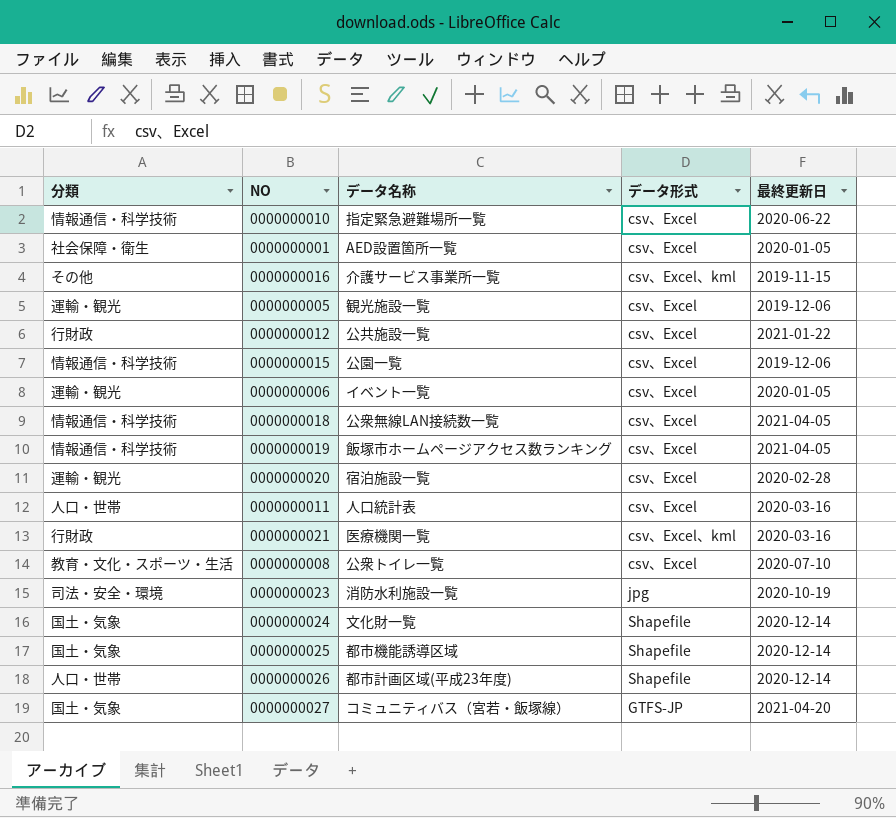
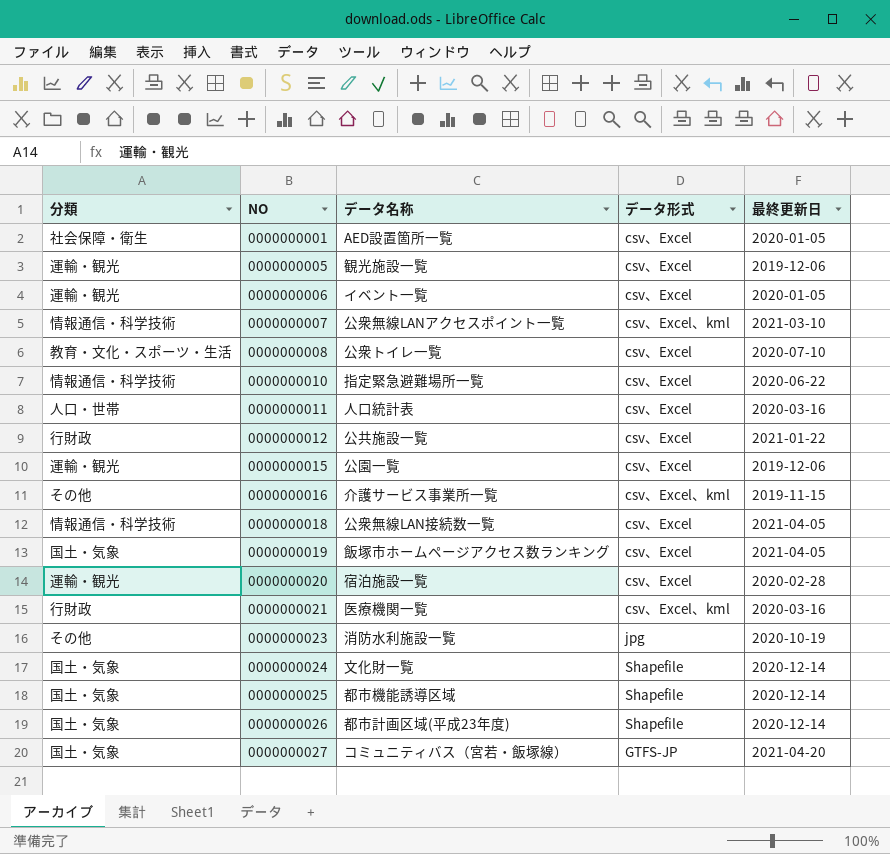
row order: none -> NO ascending
row 0000000007: none -> 情報通信・科学技術 | 公衆無線LANアクセスポイント一覧 | csv、Excel、kml | 2021-03-10
0000000015 | 分類: 情報通信・科学技術 -> 運輸・観光
0000000019 | 分類: 情報通信・科学技術 -> 国土・気象
0000000023 | 分類: 司法・安全・環境 -> その他
0000000026 | 分類: 人口・世帯 -> 国土・気象

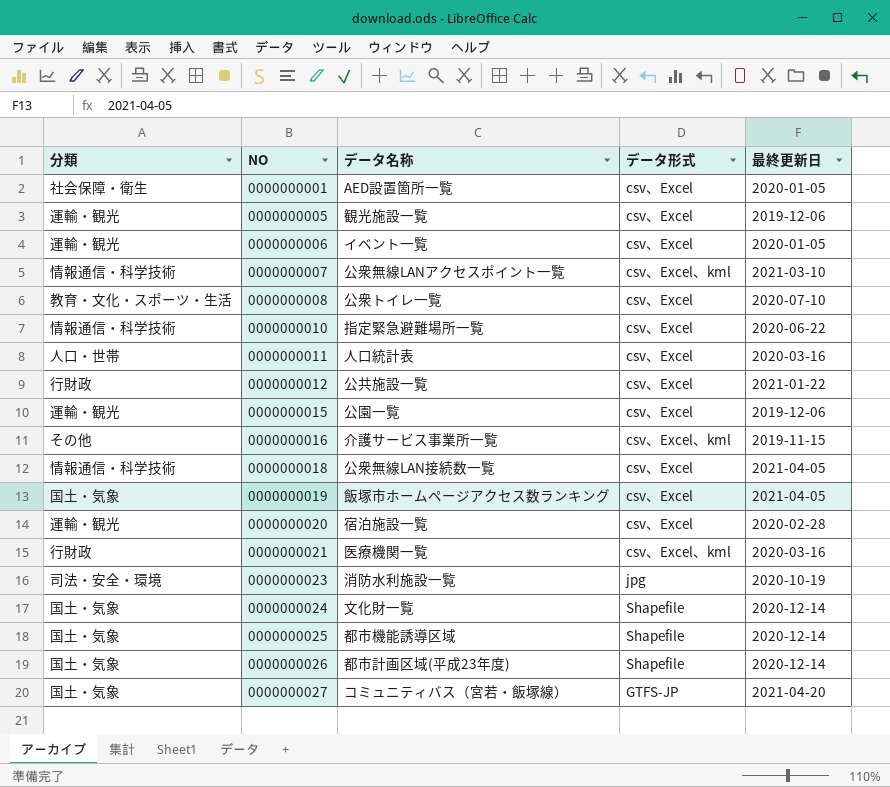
0000000023 | 分類: その他 -> 司法・安全・環境

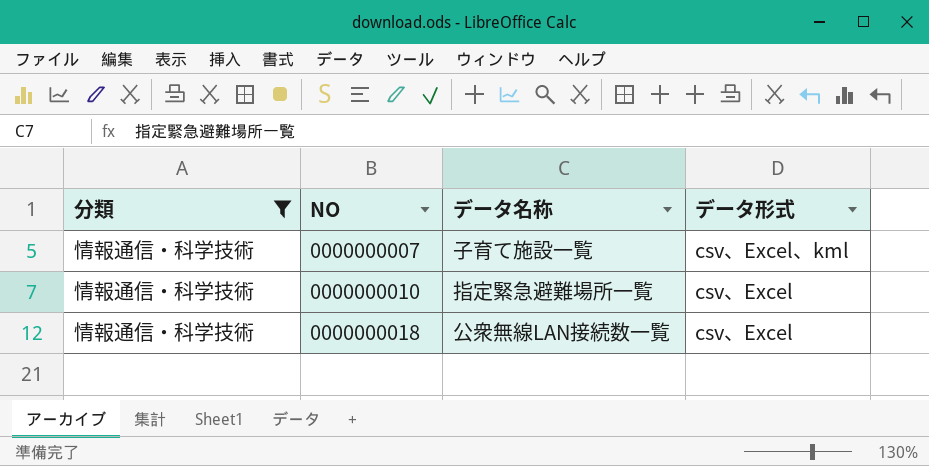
filter: none -> 分類 = 情報通信・科学技術
column 最終更新日 | position: 5 -> none
0000000007 | データ名称: 公衆無線LANアクセスポイント一覧 -> 子育て施設一覧

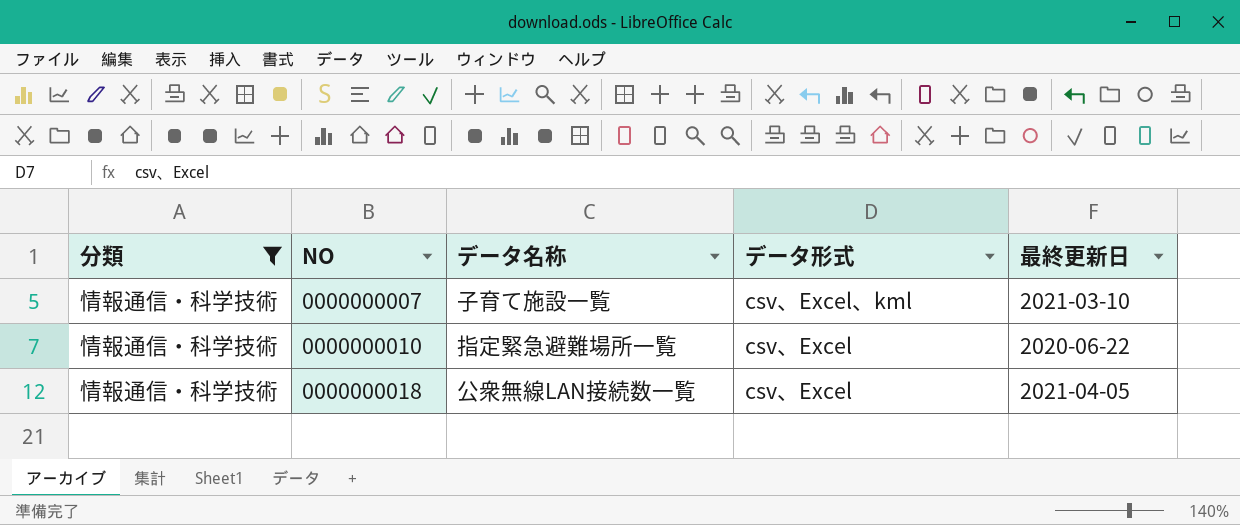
column 最終更新日 | position: none -> 5

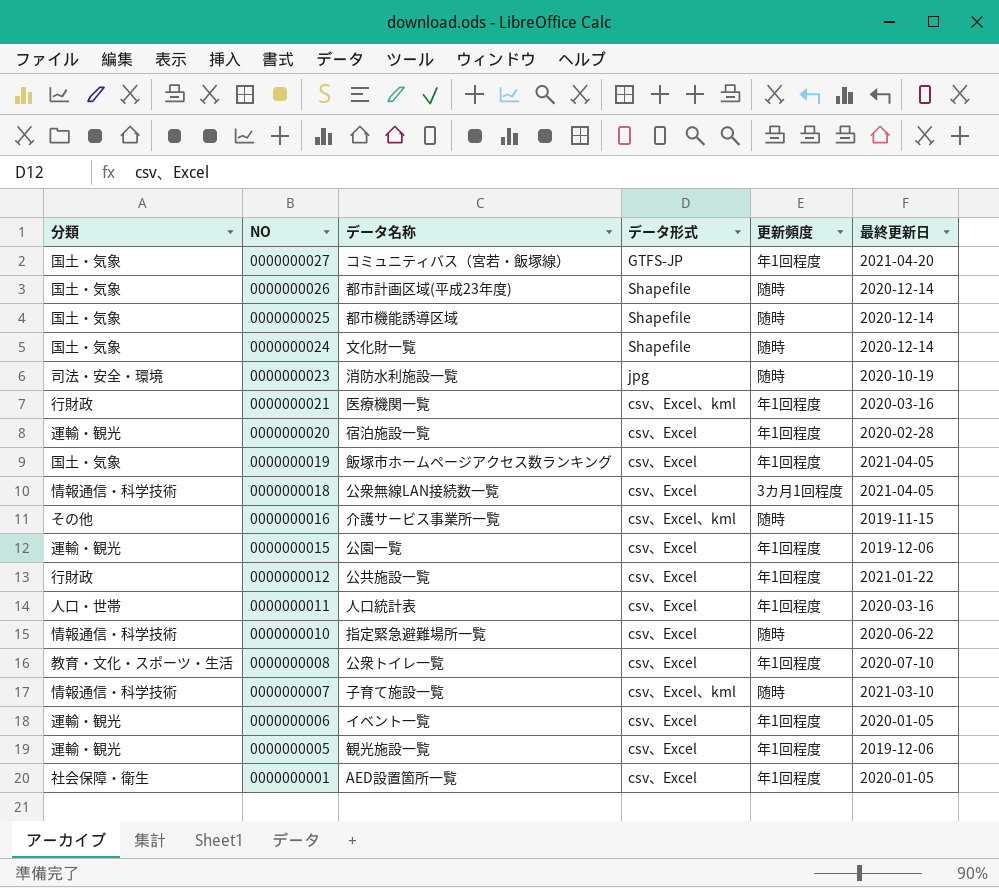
filter: 分類 = 情報通信・科学技術 -> none
row order: NO ascending -> NO descending
column 更新頻度 | position: none -> 5

